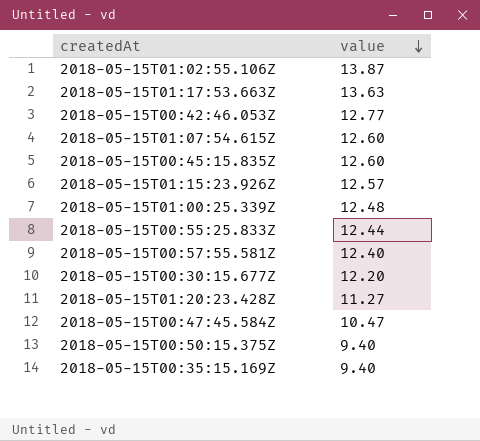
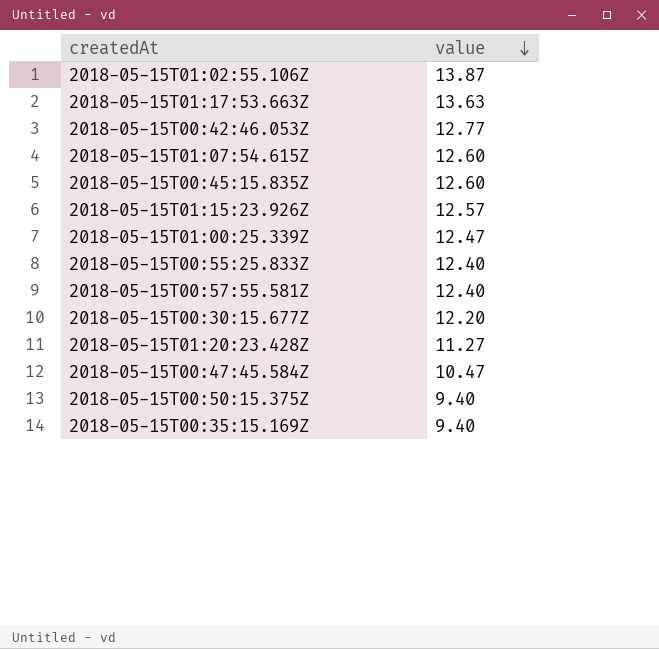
2018-05-15T01:00:25.339Z | value: 12.48 -> 12.47
2018-05-15T00:55:25.833Z | value: 12.44 -> 12.40

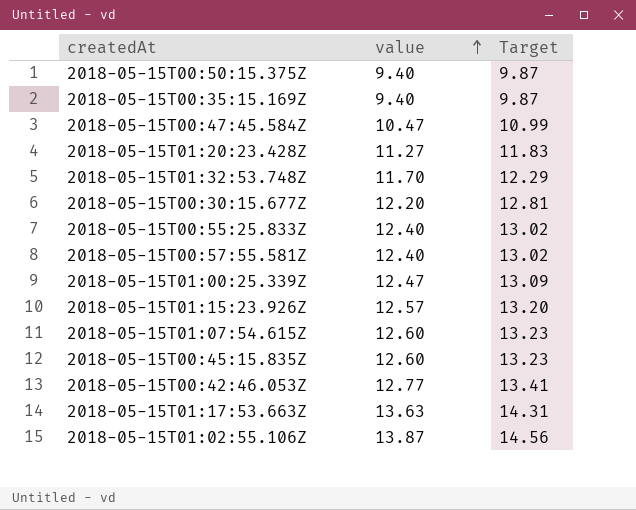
row order: value descending -> value ascending
column Target | formula: none -> [value] * 1.05
row 2018-05-15T01:32:53.748Z: none -> 11.70 | 12.29

